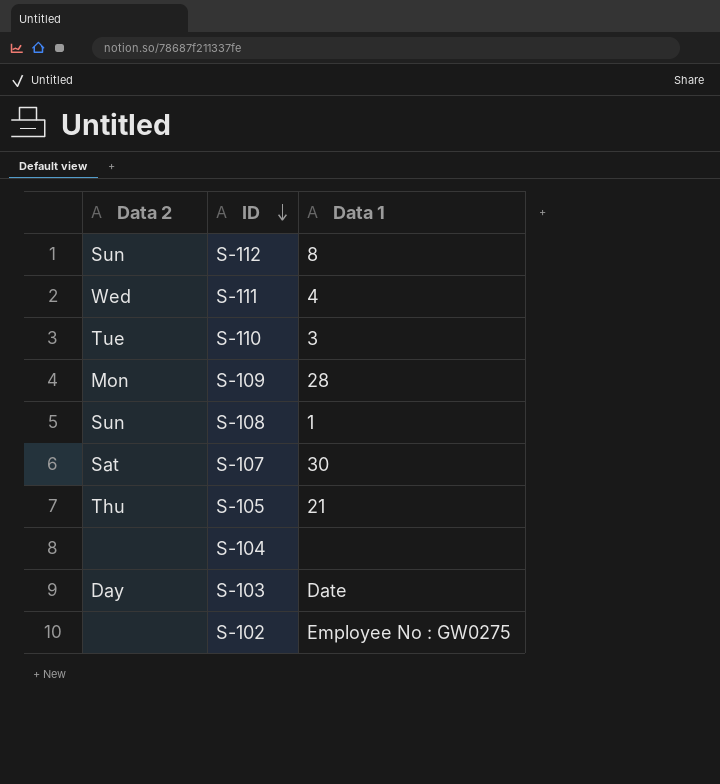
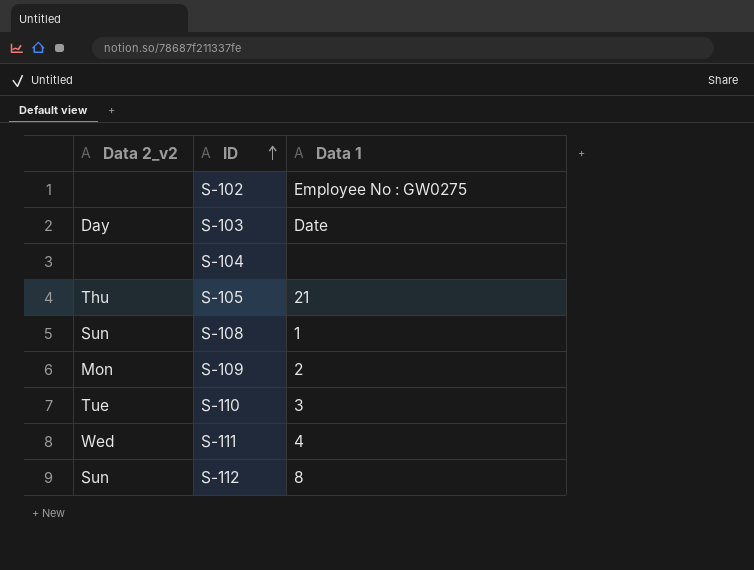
row order: ID descending -> ID ascending
column name: Data 2 -> Data 2_v2
row S-107: Sat | 30 -> none
S-109 | Data 1: 28 -> 2

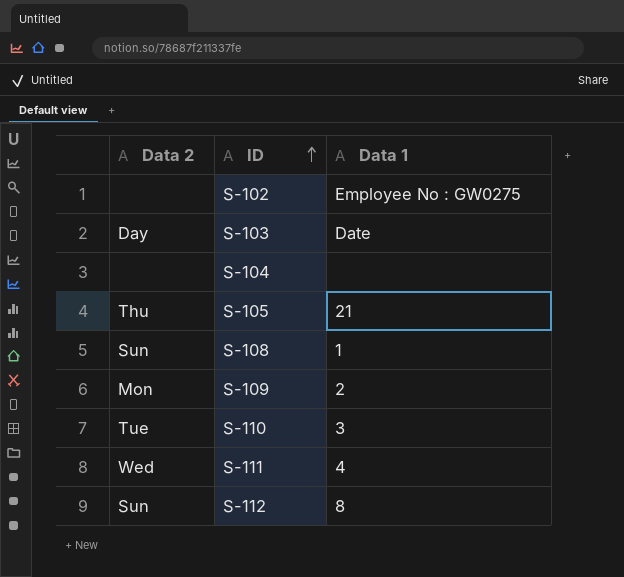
column name: Data 2_v2 -> Data 2

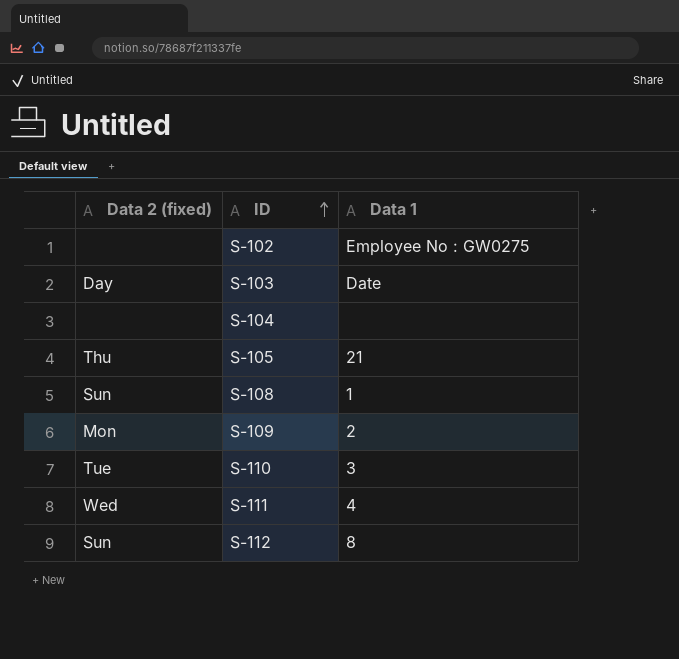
column name: Data 2 -> Data 2 (fixed)

